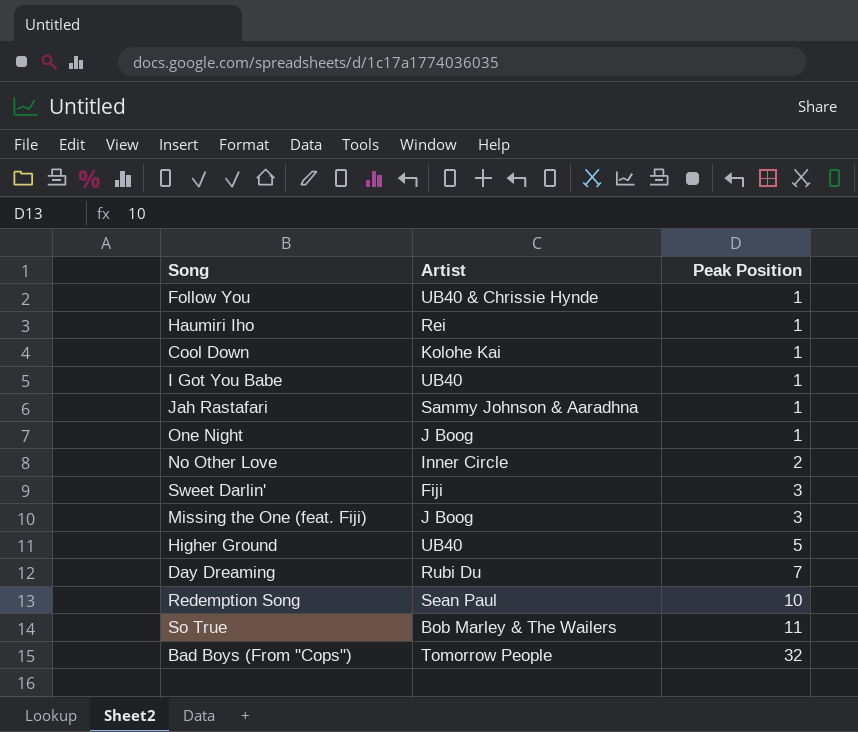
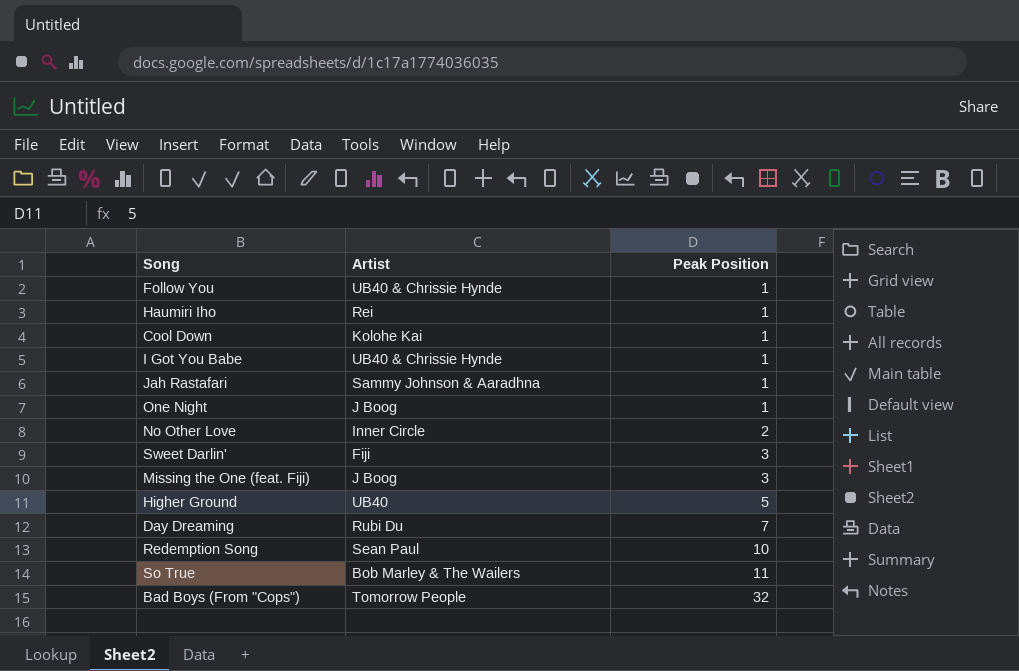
I Got You Babe | Artist: UB40 -> UB40 & Chrissie Hynde

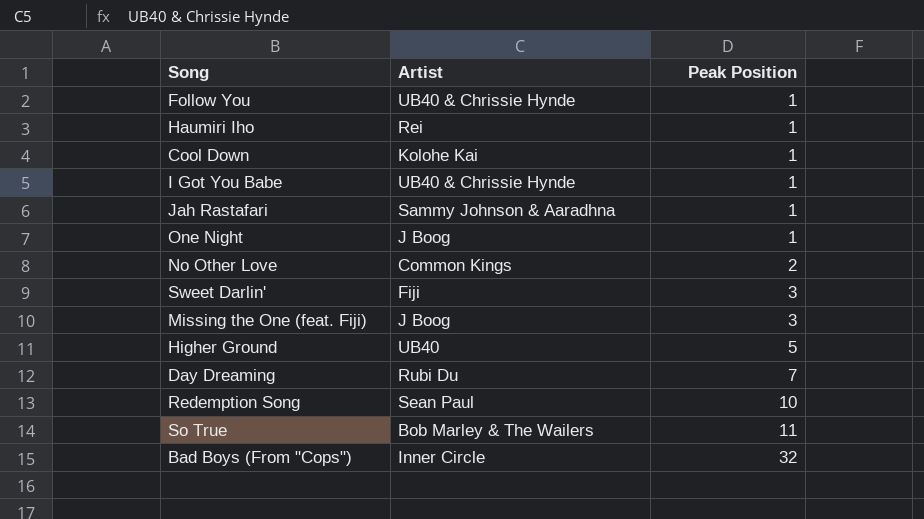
No Other Love | Artist: Inner Circle -> Common Kings
Bad Boys (From "Cops") | Artist: Tomorrow People -> Inner Circle

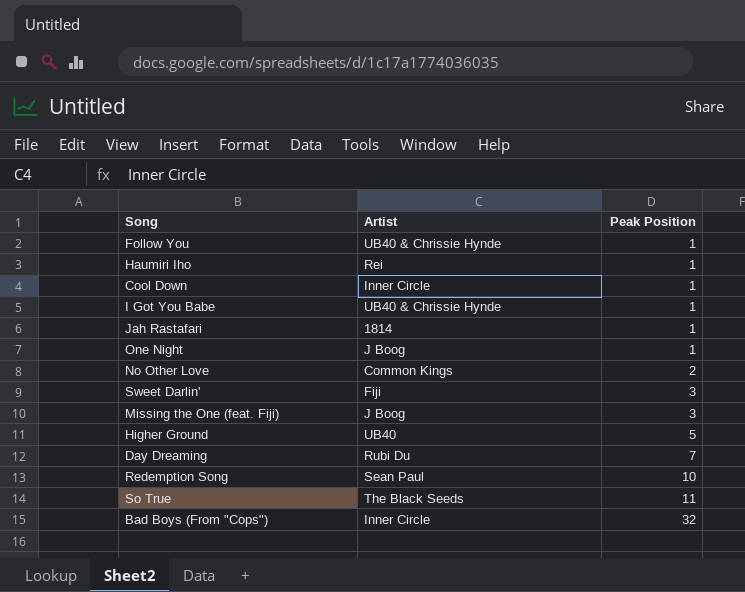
Cool Down | Artist: Kolohe Kai -> Inner Circle
Jah Rastafari | Artist: Sammy Johnson & Aaradhna -> 1814
So True | Artist: Bob Marley & The Wailers -> The Black Seeds

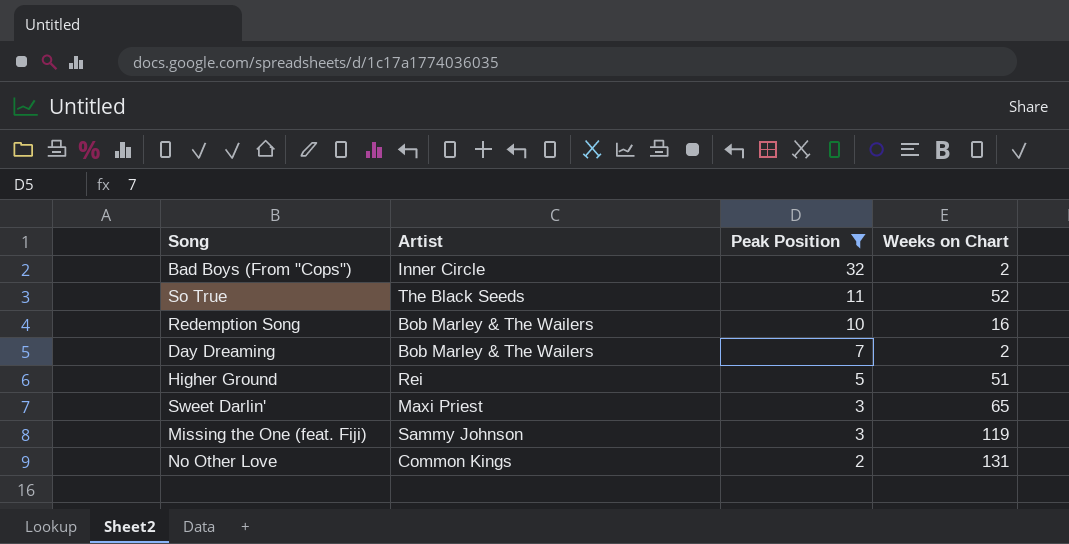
filter: none -> Peak Position != 1
row order: Peak Position ascending -> Peak Position descending
column Weeks on Chart | position: none -> 4
Redemption Song | Artist: Sean Paul -> Bob Marley & The Wailers
Day Dreaming | Artist: Rubi Du -> Bob Marley & The Wailers
Higher Ground | Artist: UB40 -> Rei
Sweet Darlin' | Artist: Fiji -> Maxi Priest
Missing the One (feat. Fiji) | Artist: J Boog -> Sammy Johnson

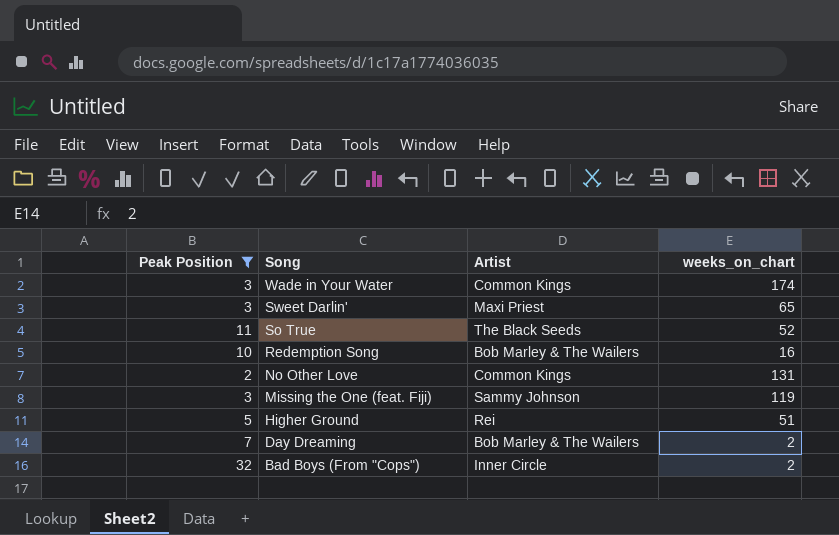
row order: Peak Position descending -> Song descending
column Peak Position | position: 3 -> 1
column name: Weeks on Chart -> weeks_on_chart
row Wade in Your Water: none -> 3 | Common Kings | 174

